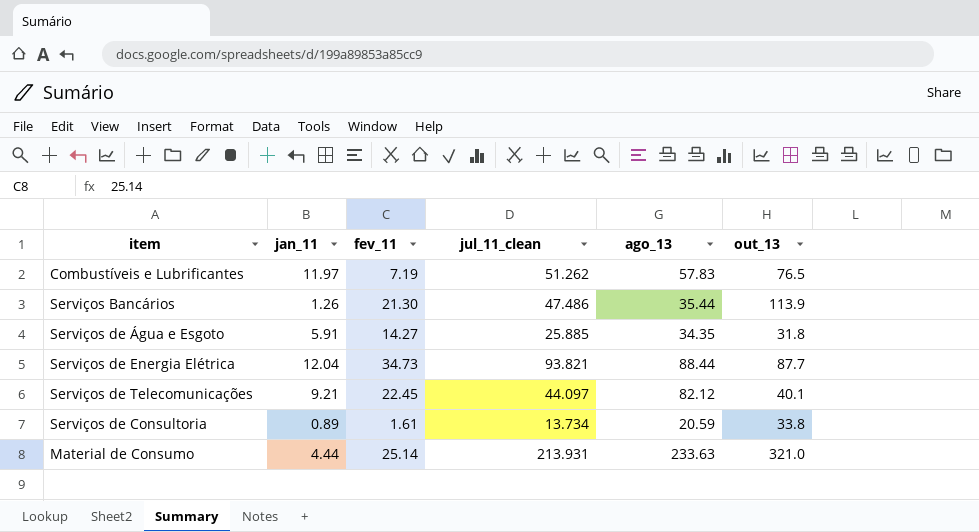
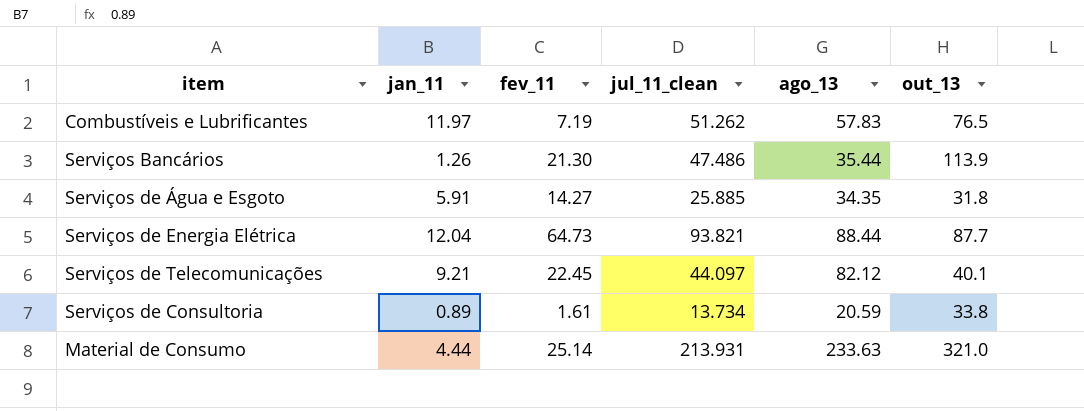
Serviços de Energia Elétrica | fev_11: 34.73 -> 64.73

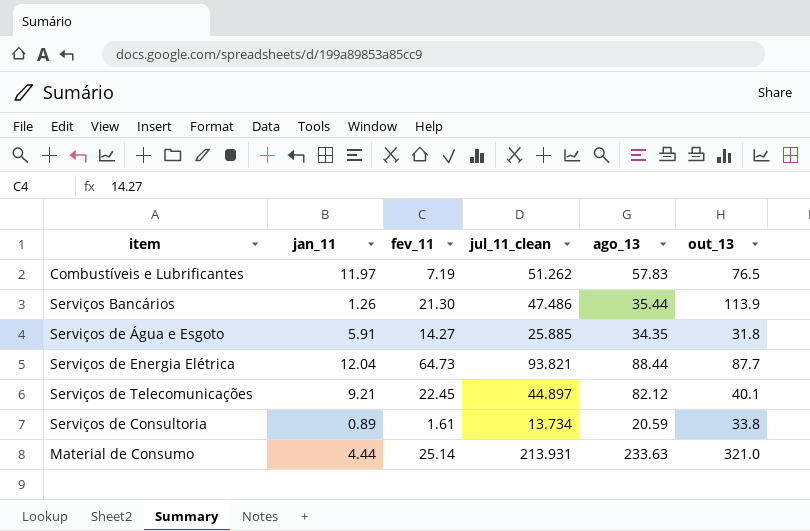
Serviços de Telecomunicações | jul_11_clean: 44.097 -> 44.897

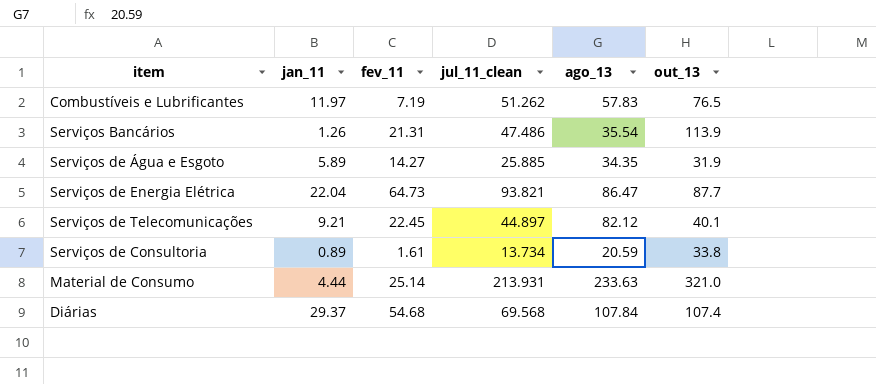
Serviços Bancários | fev_11: 21.30 -> 21.31
Serviços Bancários | ago_13: 35.44 -> 35.54
Serviços de Água e Esgoto | jan_11: 5.91 -> 5.89
Serviços de Água e Esgoto | out_13: 31.8 -> 31.9
Serviços de Energia Elétrica | jan_11: 12.04 -> 22.04
Serviços de Energia Elétrica | ago_13: 88.44 -> 86.47
row Diárias: none -> 29.37 | 54.68 | 69.568 | 107.84 | 107.4

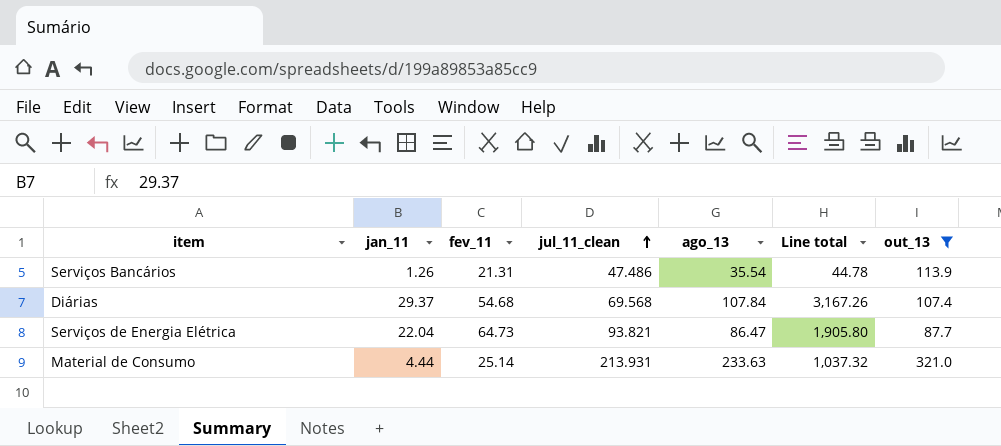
filter: none -> out_13 >= 87.7
row order: none -> jul_11_clean ascending
column Line total | formula: none -> [jan_11] * [ago_13]

